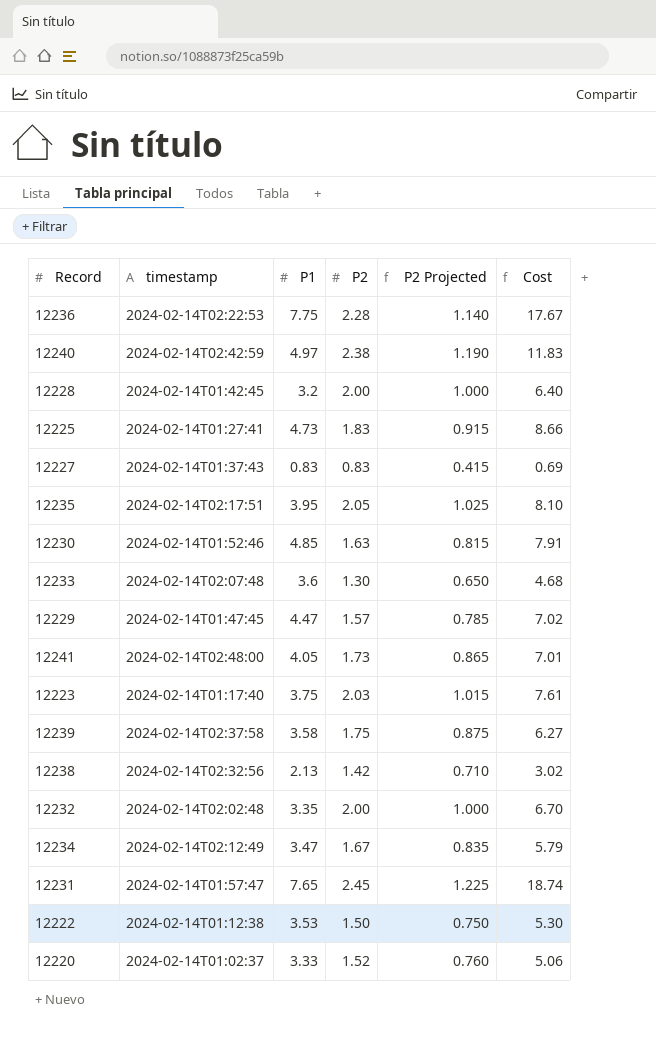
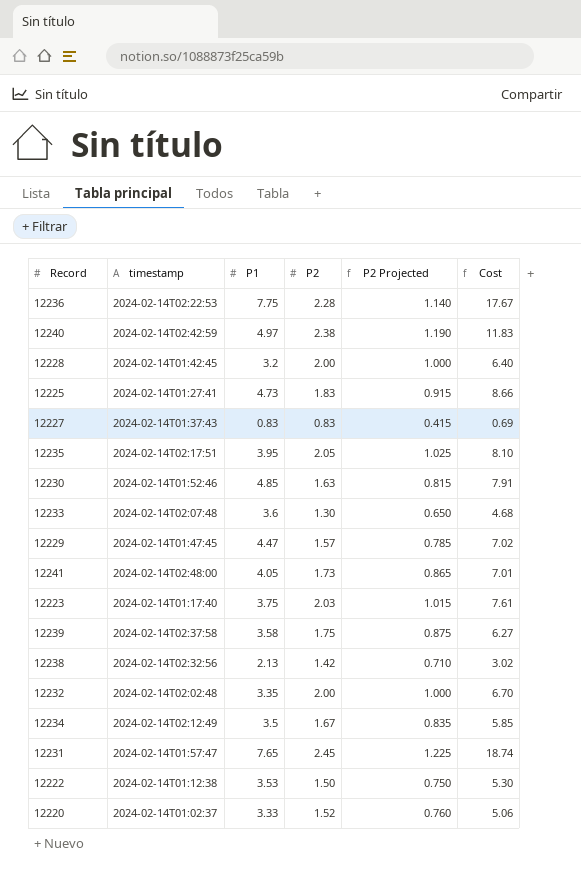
12234 | P1: 3.47 -> 3.5
12234 | Cost: 5.79 -> 5.85

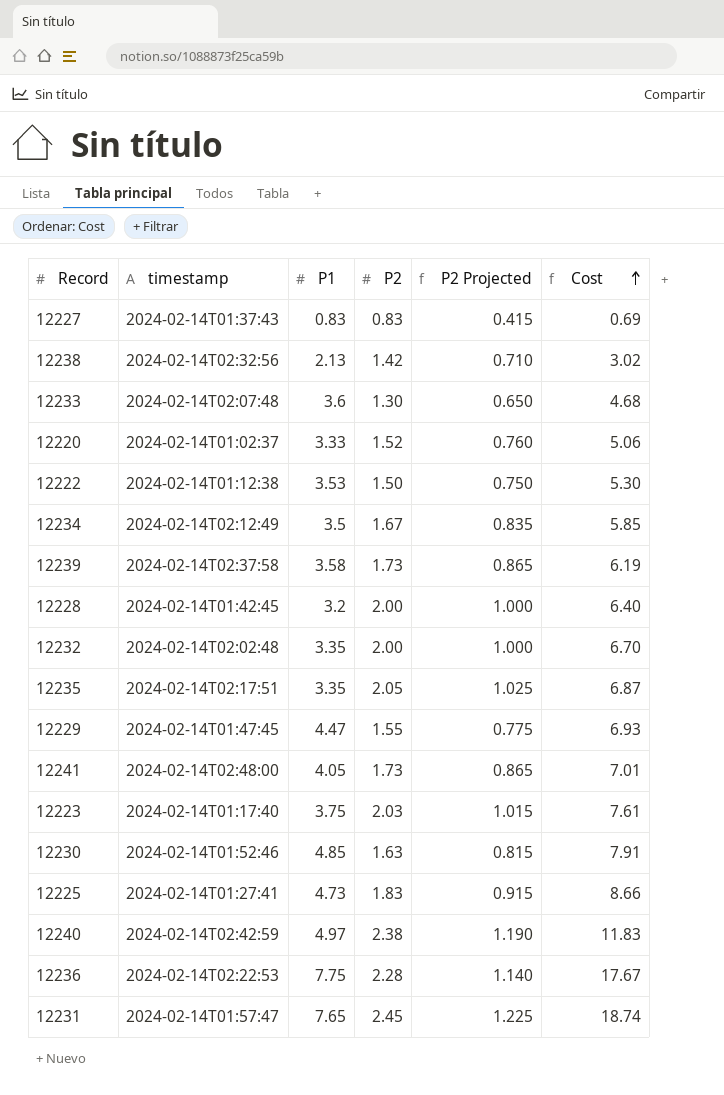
row order: none -> Cost ascending
12239 | P2: 1.75 -> 1.73
12239 | P2 Projected: 0.875 -> 0.865
12239 | Cost: 6.27 -> 6.19
12235 | P1: 3.95 -> 3.35
12235 | Cost: 8.10 -> 6.87
12229 | P2: 1.57 -> 1.55
12229 | P2 Projected: 0.785 -> 0.775
12229 | Cost: 7.02 -> 6.93

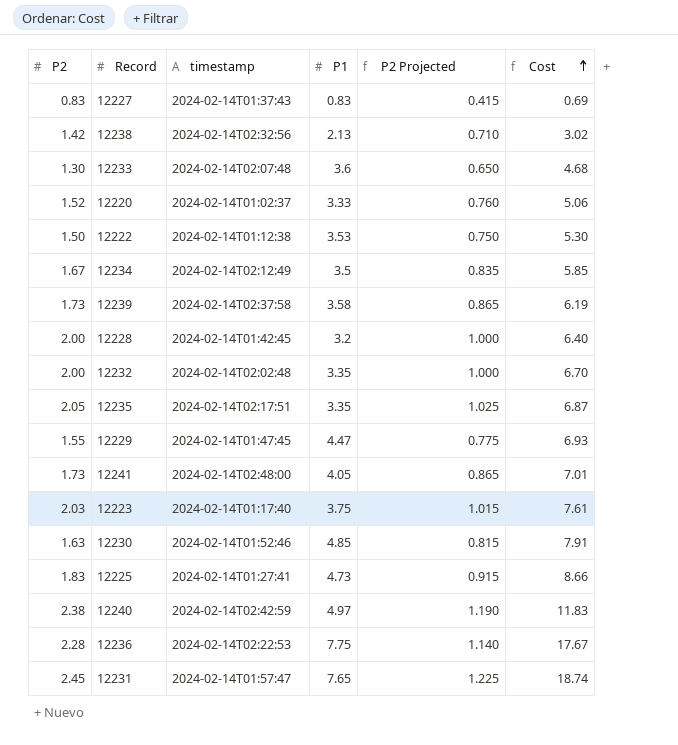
column P2 | position: 4 -> 1

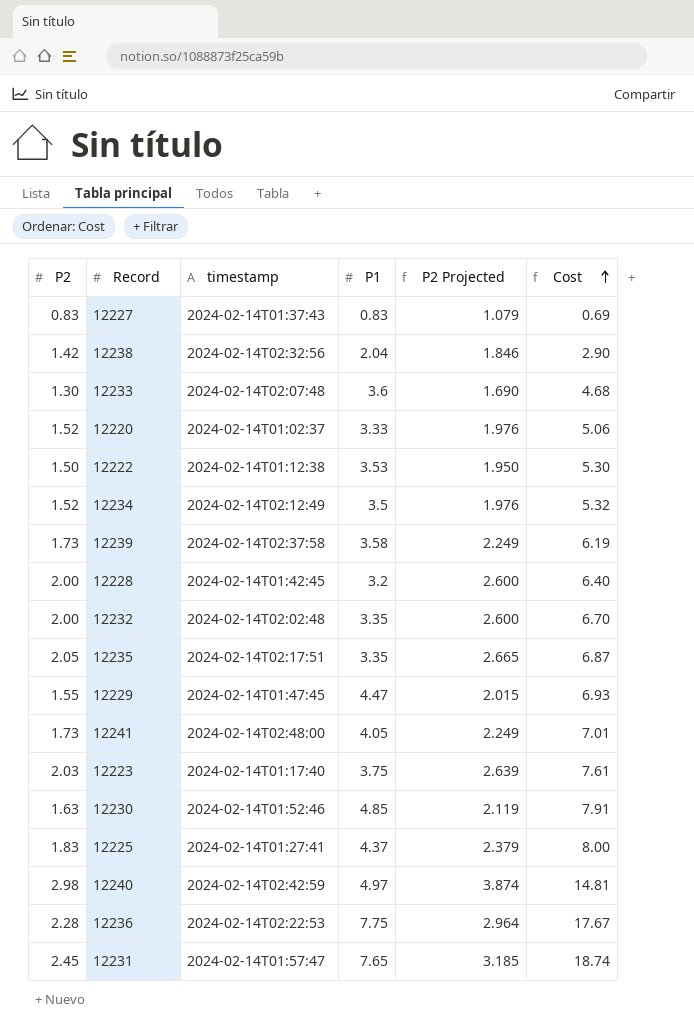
column P2 Projected | formula: [P2] * 0.5 -> [P2] * 1.3
12238 | P1: 2.13 -> 2.04
12238 | Cost: 3.02 -> 2.90
12234 | P2: 1.67 -> 1.52
12234 | Cost: 5.85 -> 5.32
12225 | P1: 4.73 -> 4.37
12225 | Cost: 8.66 -> 8.00
12240 | P2: 2.38 -> 2.98
12240 | Cost: 11.83 -> 14.81

